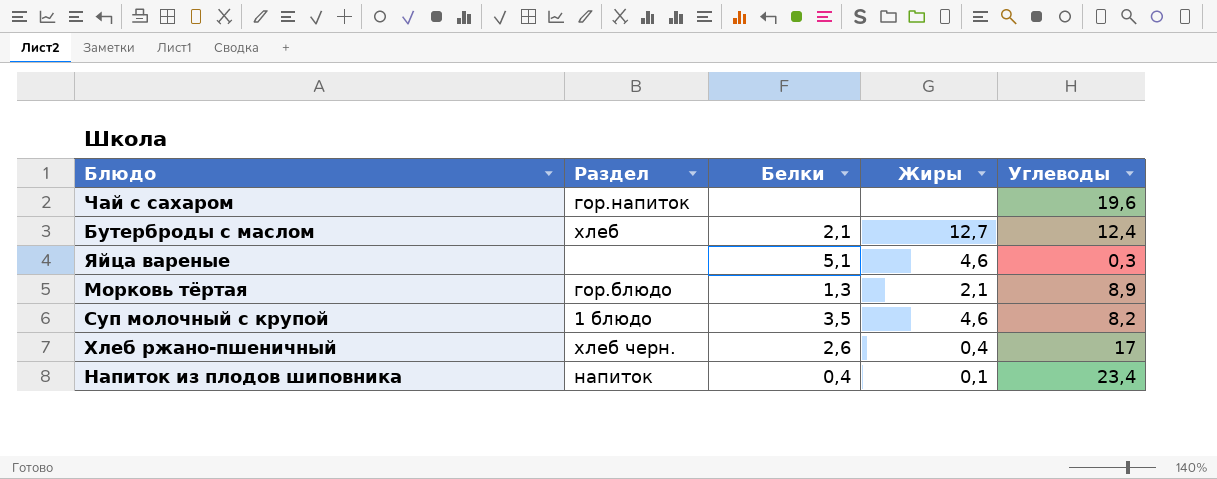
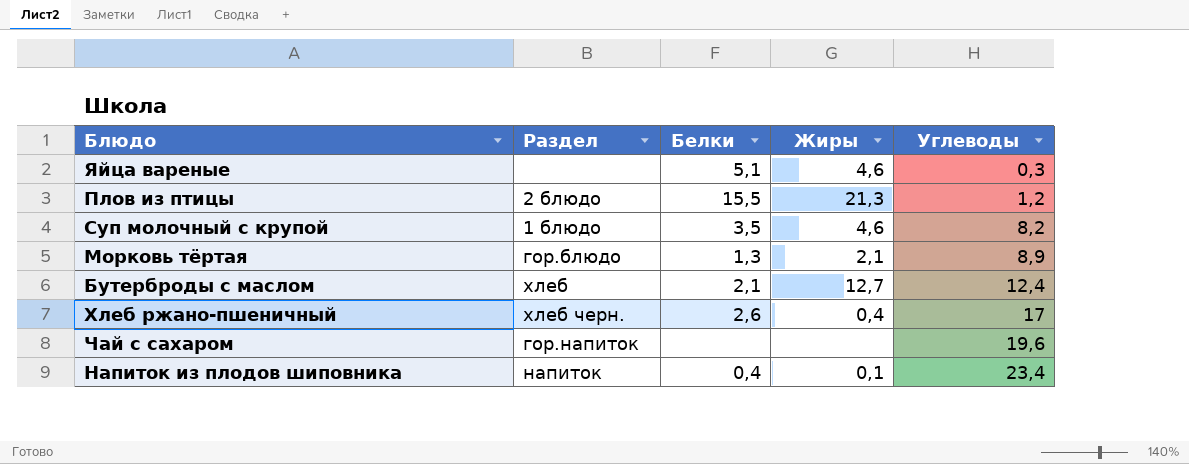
row order: none -> Углеводы ascending
row Плов из птицы: none -> 2 блюдо | 15,5 | 21,3 | 1,2

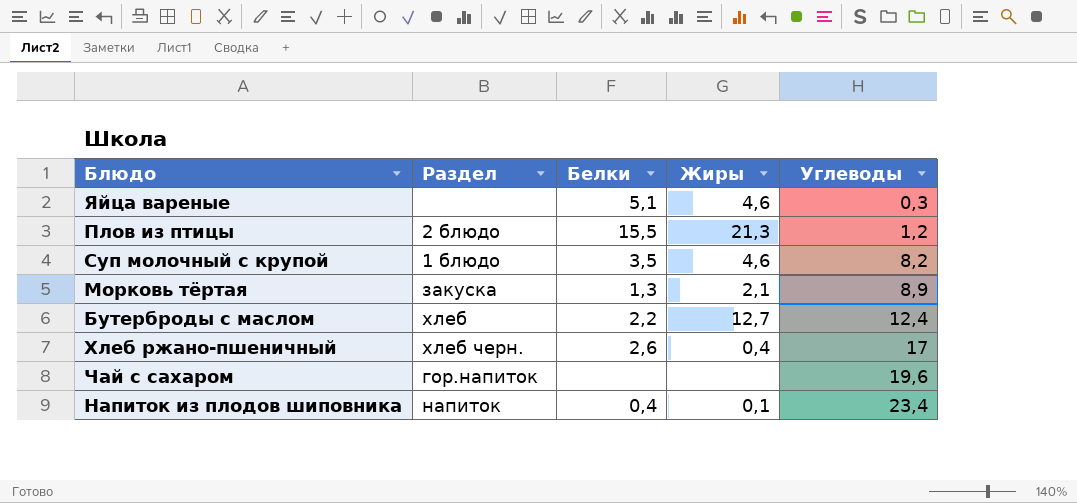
Морковь тёртая | Раздел: гор.блюдо -> закуска
Бутерброды с маслом | Белки: 2,1 -> 2,2

